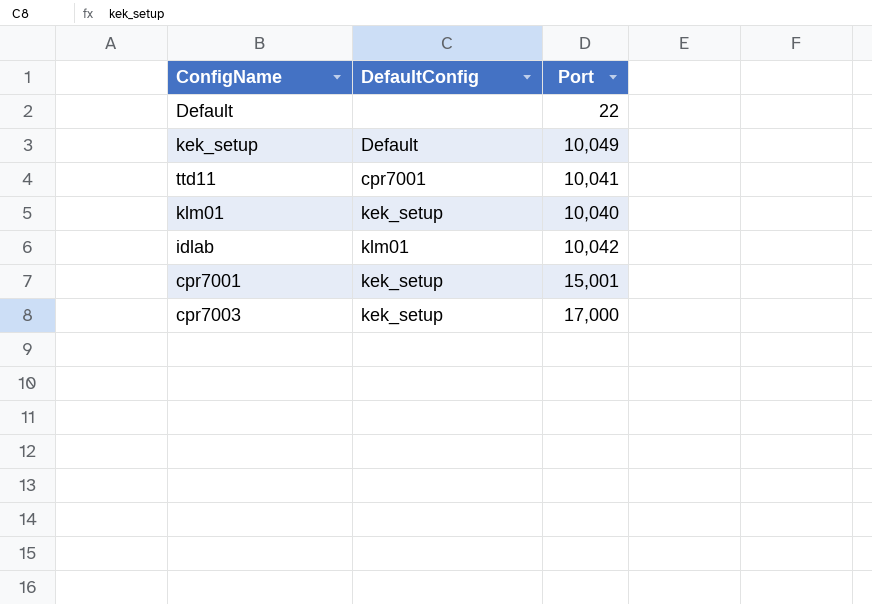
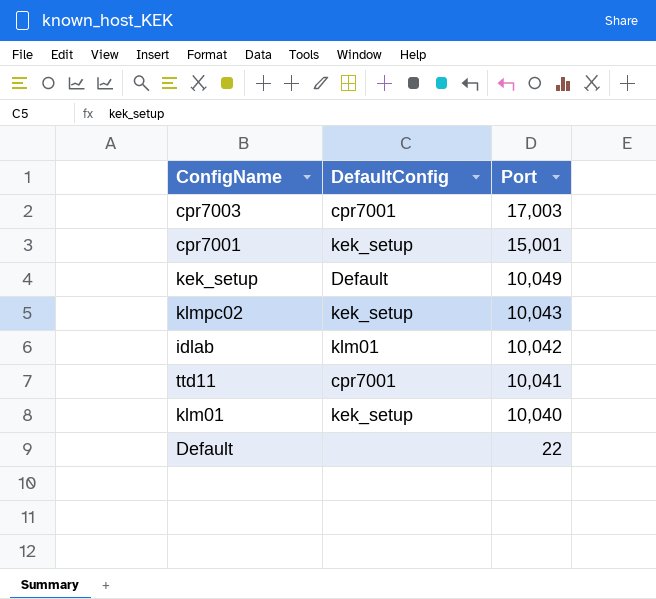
row order: none -> Port descending
cpr7003 | DefaultConfig: kek_setup -> cpr7001
cpr7003 | Port: 17,000 -> 17,003
row klmpc02: none -> kek_setup | 10,043

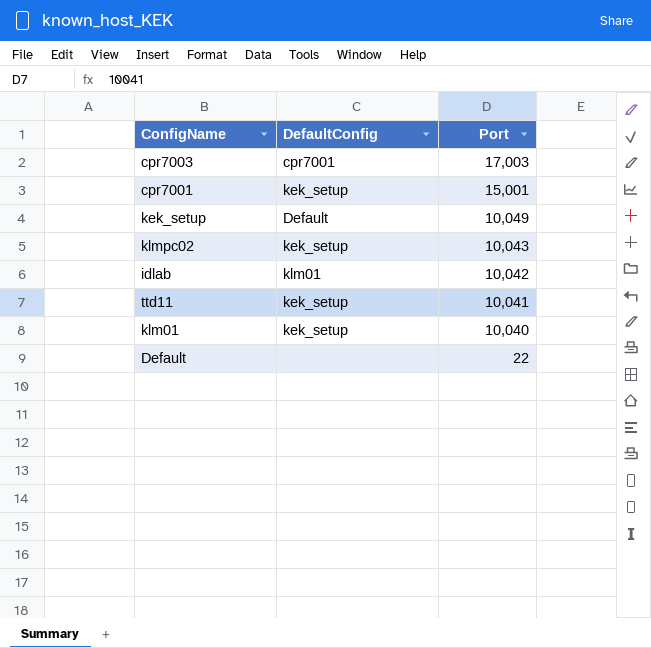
ttd11 | DefaultConfig: cpr7001 -> kek_setup

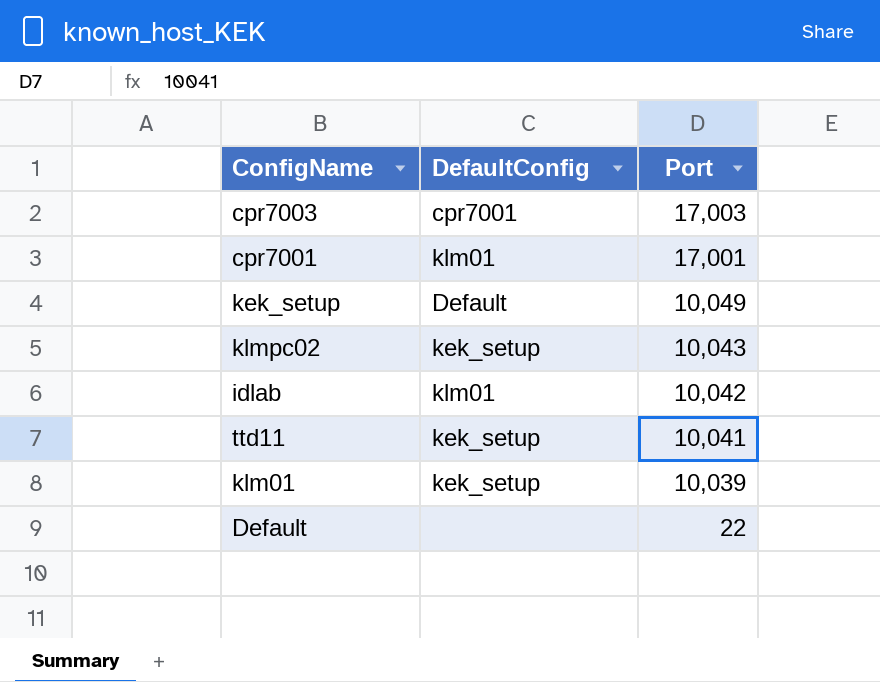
cpr7001 | DefaultConfig: kek_setup -> klm01
cpr7001 | Port: 15,001 -> 17,001
klm01 | Port: 10,040 -> 10,039

